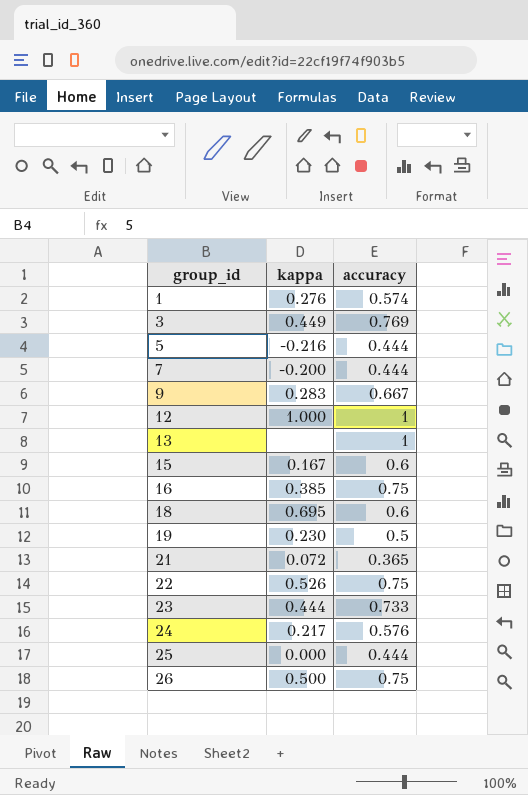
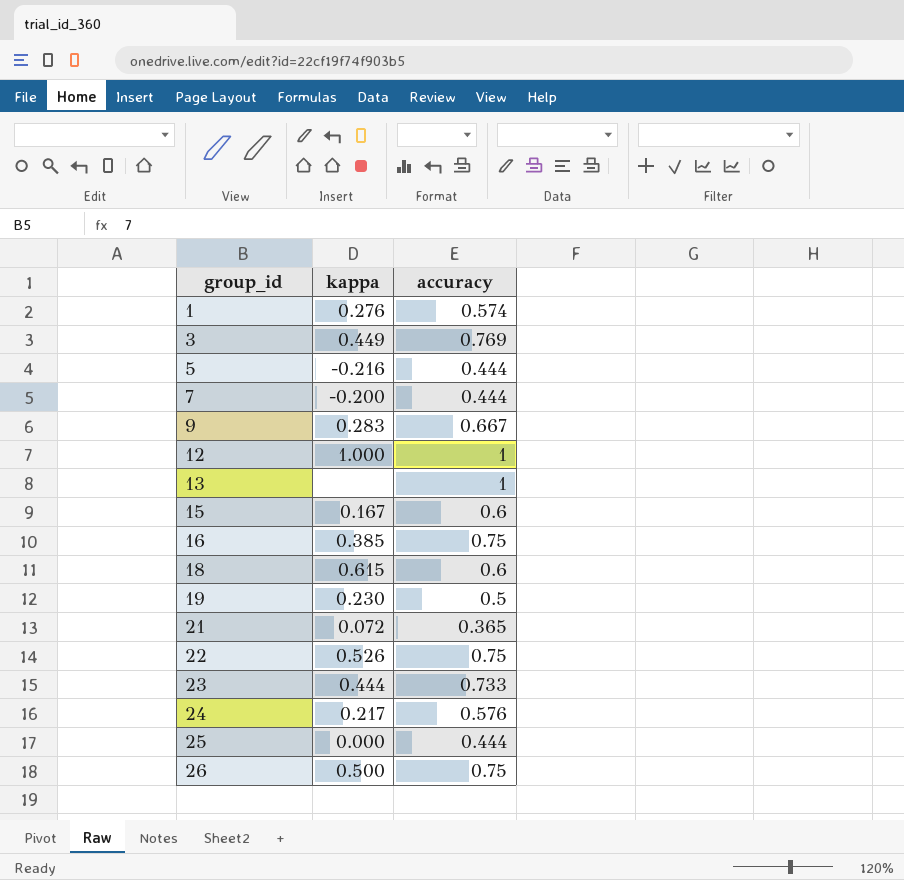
18 | kappa: 0.695 -> 0.615

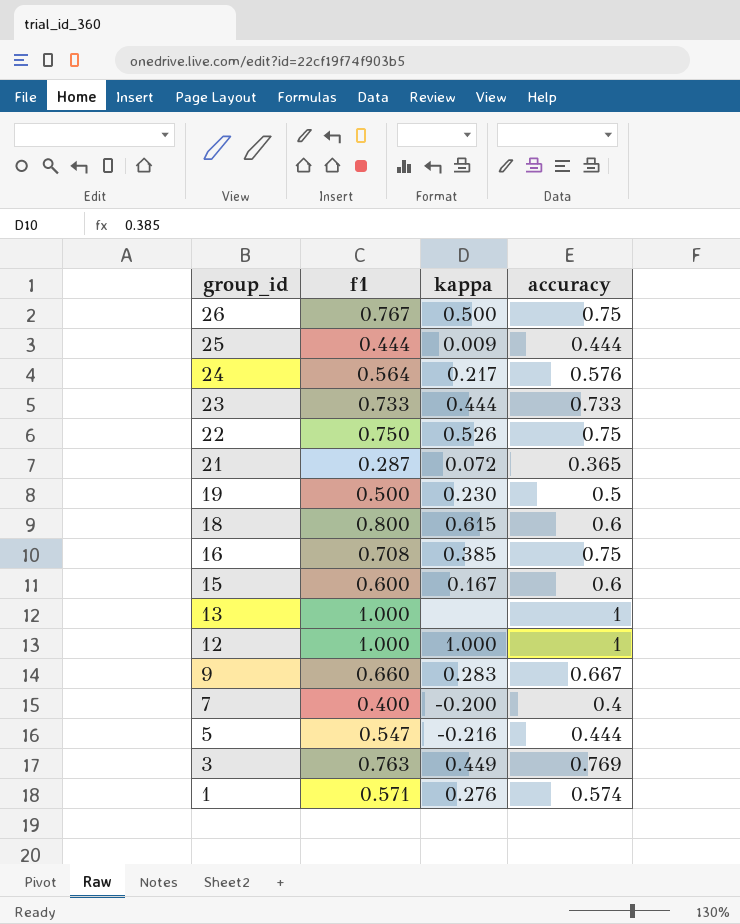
row order: group_id ascending -> group_id descending
column f1 | position: none -> 2
25 | kappa: 0.000 -> 0.009
7 | accuracy: 0.444 -> 0.4

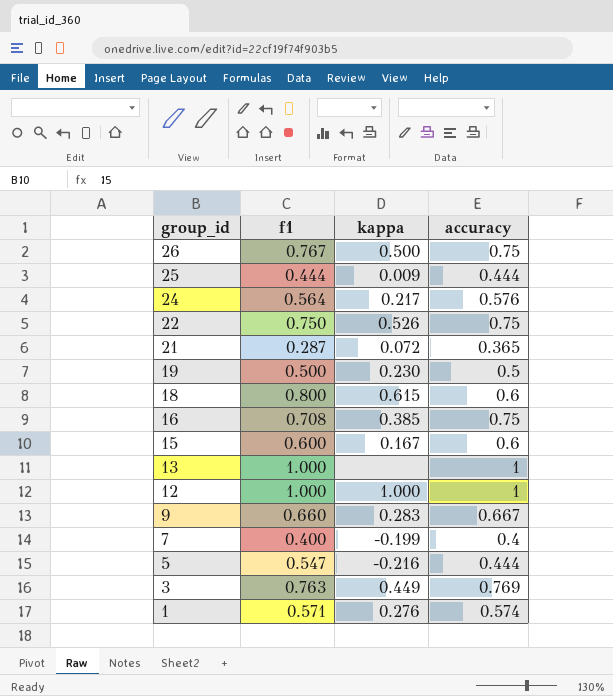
row 23: 0.733 | 0.444 | 0.733 -> none
7 | kappa: -0.200 -> -0.199

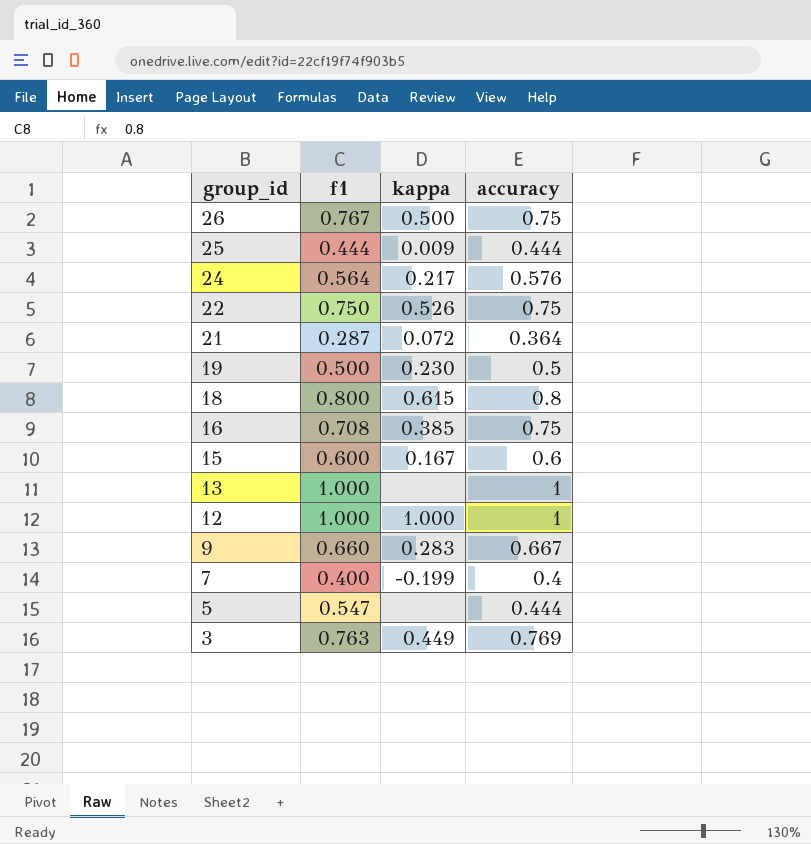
row 1: 0.571 | 0.276 | 0.574 -> none
21 | accuracy: 0.365 -> 0.364
18 | accuracy: 0.6 -> 0.8
5 | kappa: -0.216 -> none

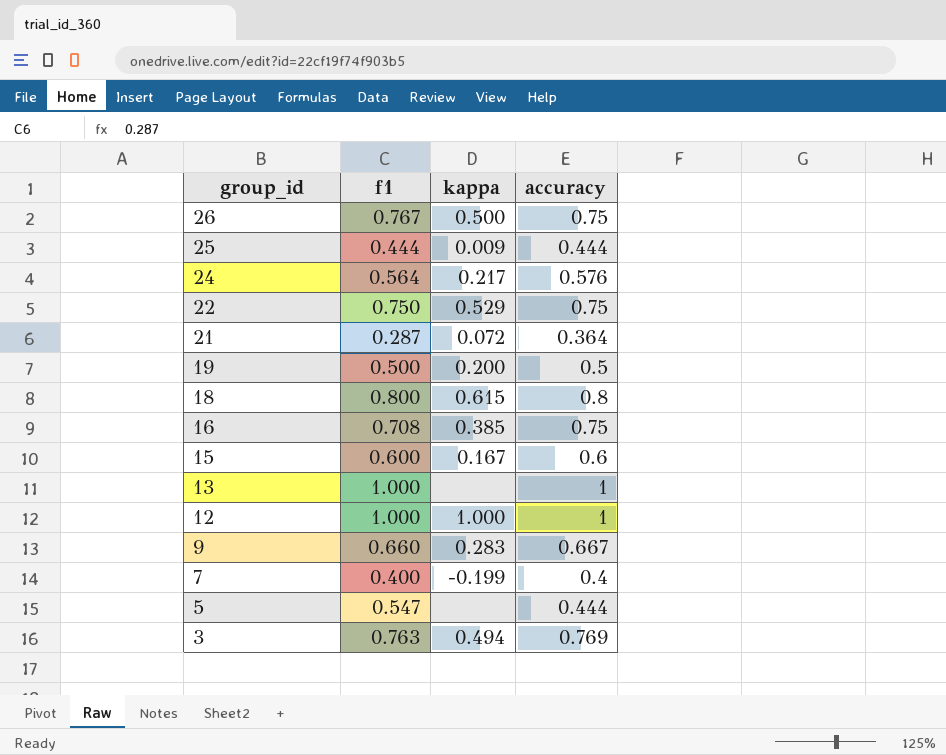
22 | kappa: 0.526 -> 0.529
19 | kappa: 0.230 -> 0.200
3 | kappa: 0.449 -> 0.494

